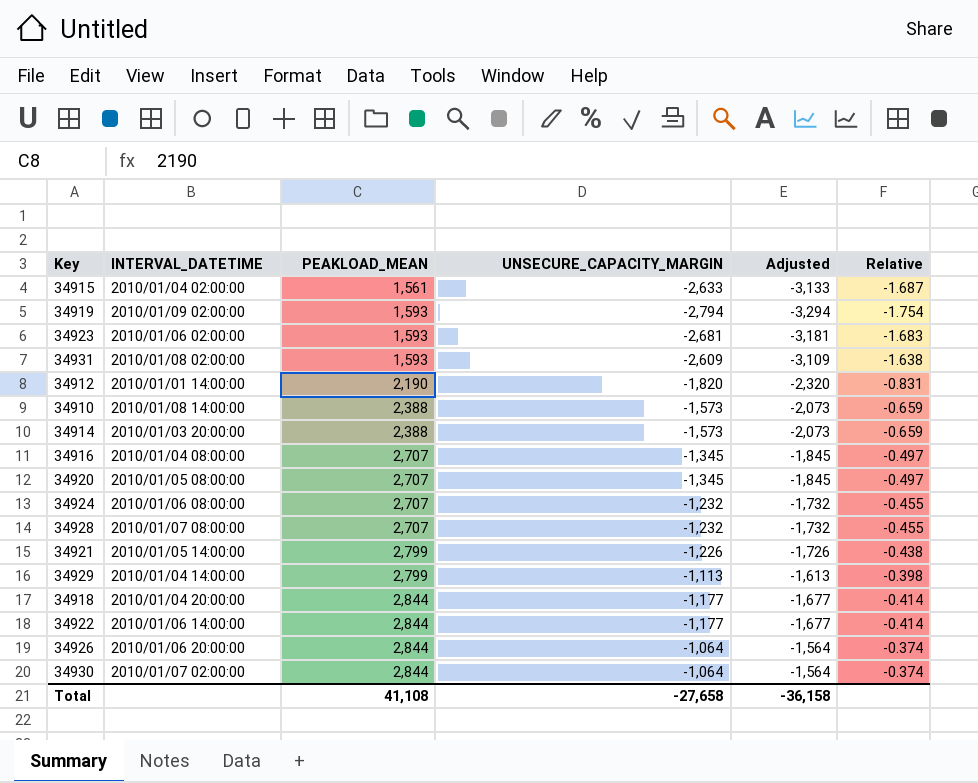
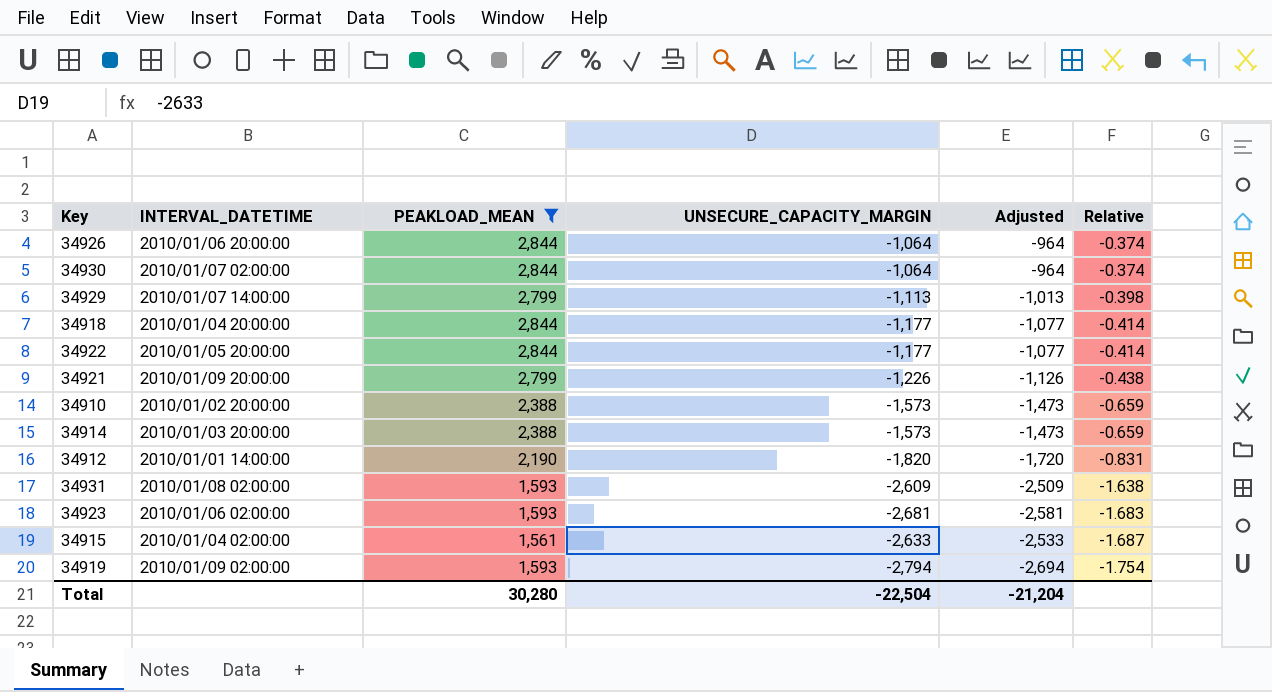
filter: none -> PEAKLOAD_MEAN != 2,707
row order: PEAKLOAD_MEAN ascending -> Relative descending
column Adjusted | formula: [UNSECURE_CAPACITY_MARGIN] - 500 -> [UNSECURE_CAPACITY_MARGIN] + 100
34929 | INTERVAL_DATETIME: 2010/01/04 14:00:00 -> 2010/01/07 14:00:00
34922 | INTERVAL_DATETIME: 2010/01/06 14:00:00 -> 2010/01/05 20:00:00
34921 | INTERVAL_DATETIME: 2010/01/05 14:00:00 -> 2010/01/09 20:00:00
34910 | INTERVAL_DATETIME: 2010/01/08 14:00:00 -> 2010/01/02 20:00:00
Total | PEAKLOAD_MEAN: 41,108 -> 30,280
Total | UNSECURE_CAPACITY_MARGIN: -27,658 -> -22,504
Total | Adjusted: -36,158 -> -21,204

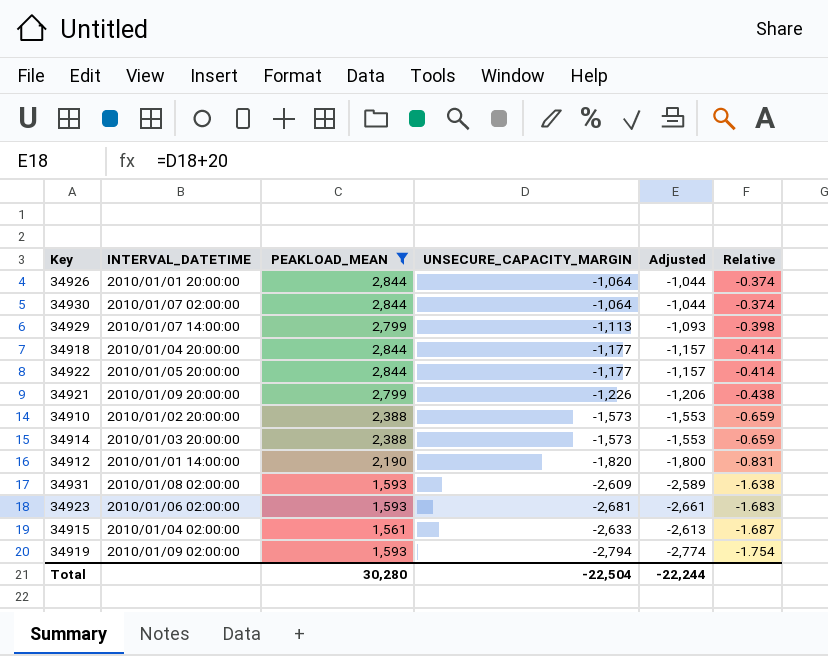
column Adjusted | formula: [UNSECURE_CAPACITY_MARGIN] + 100 -> [UNSECURE_CAPACITY_MARGIN] + 20
34926 | INTERVAL_DATETIME: 2010/01/06 20:00:00 -> 2010/01/01 20:00:00
Total | Adjusted: -21,204 -> -22,244

